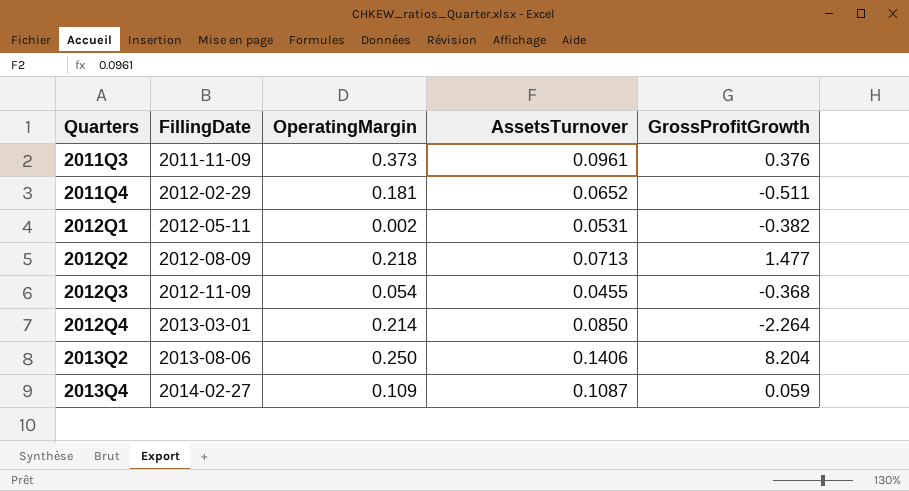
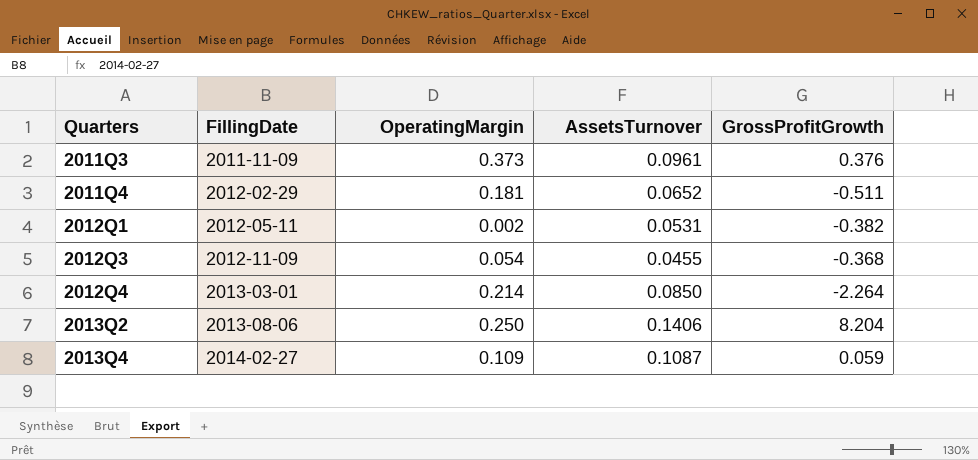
row 2012Q2: 2012-08-09 | 0.218 | 0.0713 | 1.477 -> none

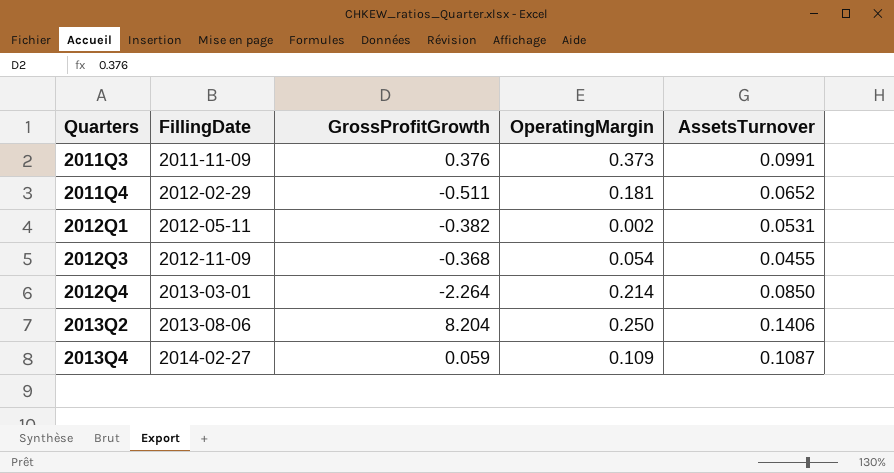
column GrossProfitGrowth | position: 5 -> 3
2011Q3 | AssetsTurnover: 0.0961 -> 0.0991

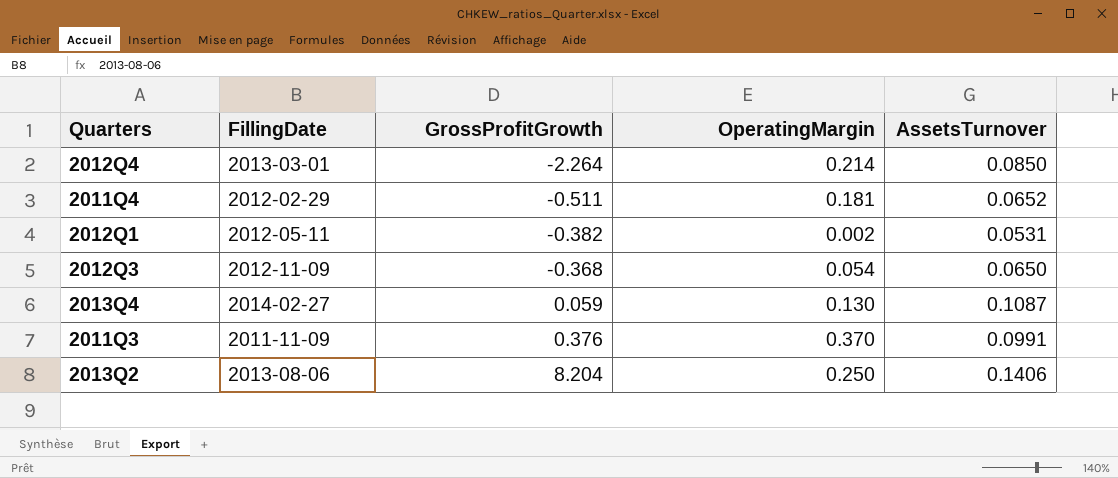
row order: Quarters ascending -> GrossProfitGrowth ascending
2012Q3 | AssetsTurnover: 0.0455 -> 0.0650
2013Q4 | OperatingMargin: 0.109 -> 0.130
2011Q3 | OperatingMargin: 0.373 -> 0.370

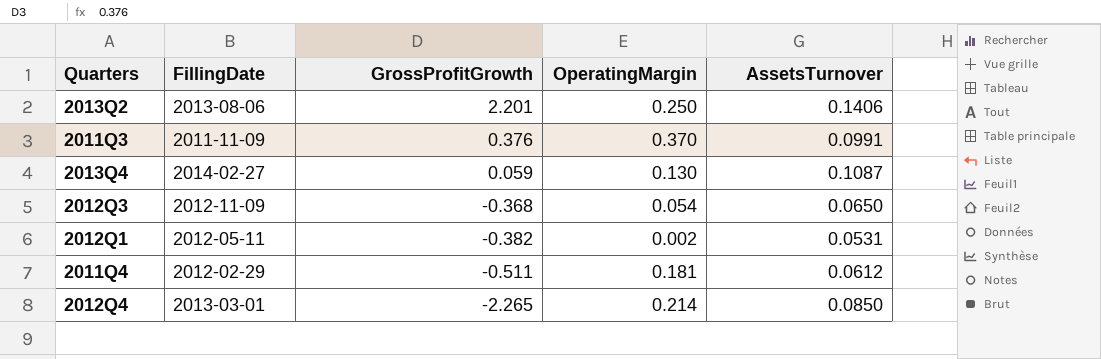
row order: GrossProfitGrowth ascending -> GrossProfitGrowth descending
2013Q2 | GrossProfitGrowth: 8.204 -> 2.201
2011Q4 | AssetsTurnover: 0.0652 -> 0.0612
2012Q4 | GrossProfitGrowth: -2.264 -> -2.265

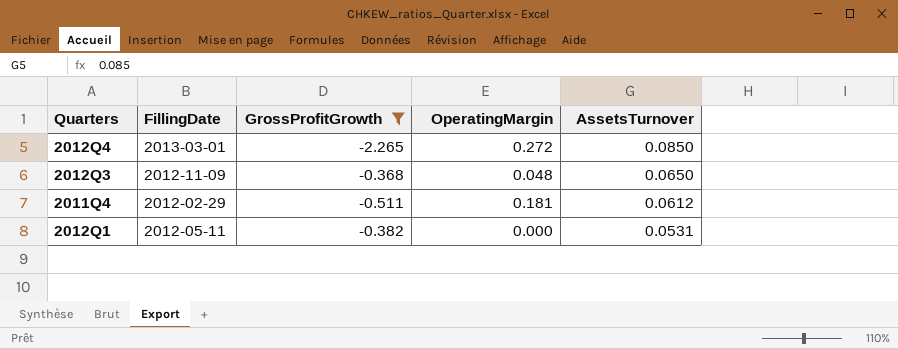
filter: none -> GrossProfitGrowth <= -0.368
row order: GrossProfitGrowth descending -> AssetsTurnover descending
2012Q4 | OperatingMargin: 0.214 -> 0.272
2012Q3 | OperatingMargin: 0.054 -> 0.048
2012Q1 | OperatingMargin: 0.002 -> 0.000

